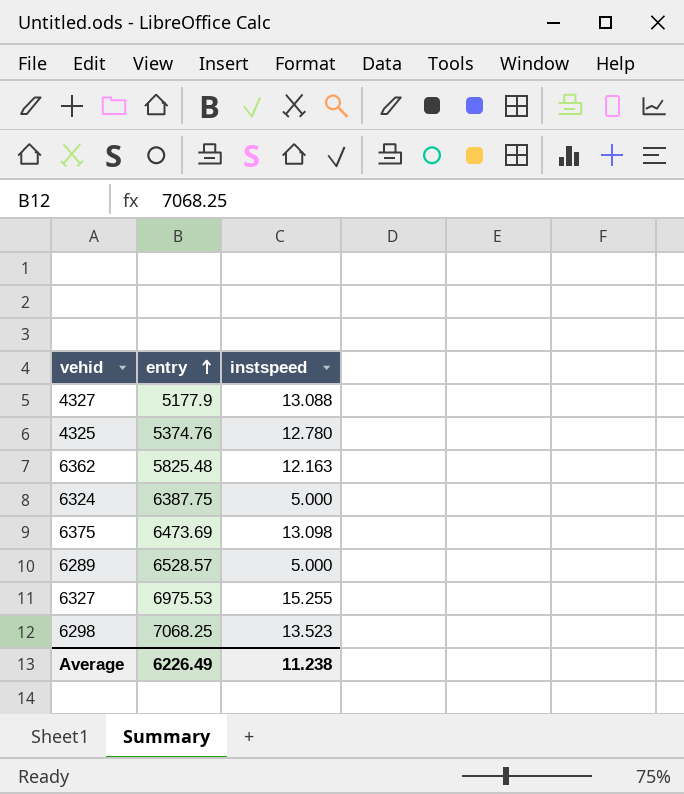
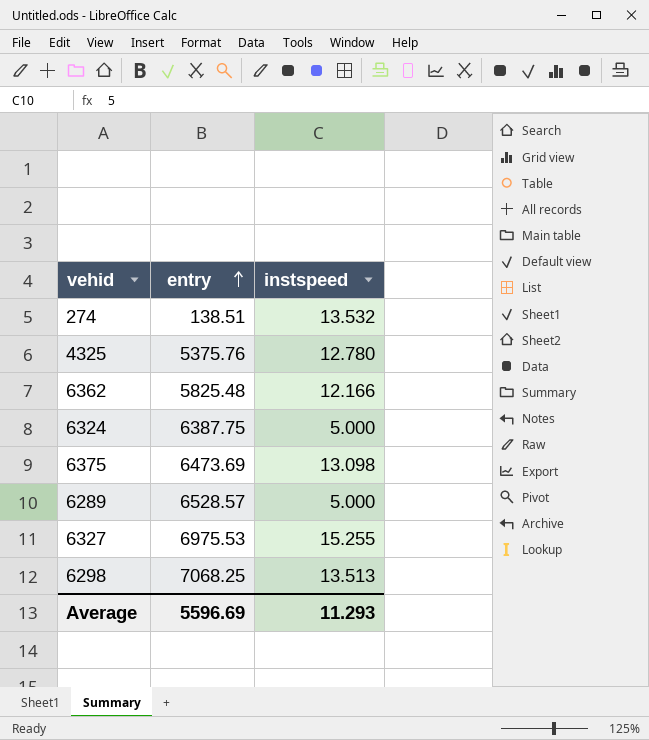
row 4327: 5177.9 | 13.088 -> none
row 274: none -> 138.51 | 13.532
4325 | entry: 5374.76 -> 5375.76
6362 | instspeed: 12.163 -> 12.166
6298 | instspeed: 13.523 -> 13.513
Average | entry: 6226.49 -> 5596.69
Average | instspeed: 11.238 -> 11.293

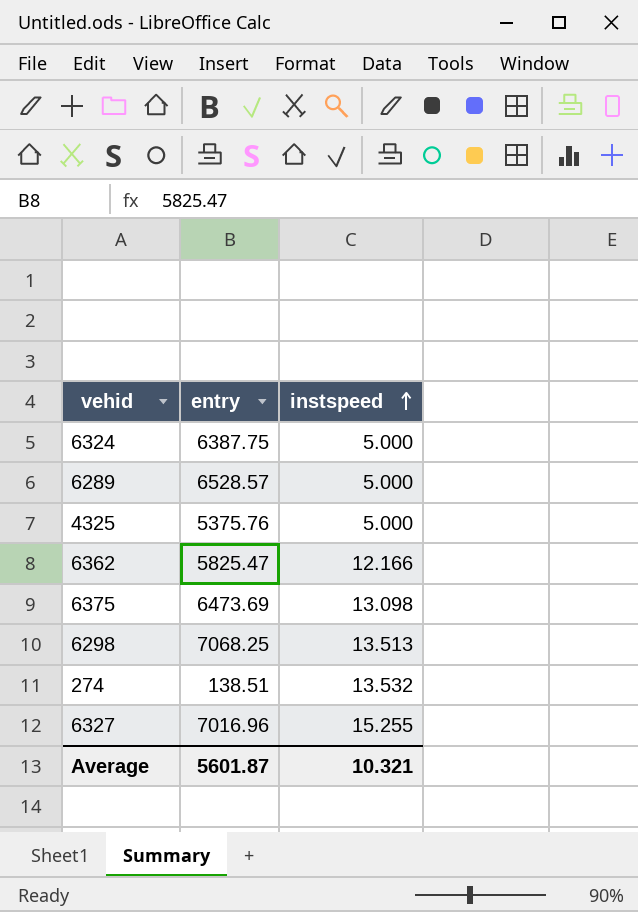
row order: entry ascending -> instspeed ascending
4325 | instspeed: 12.780 -> 5.000
6362 | entry: 5825.48 -> 5825.47
6327 | entry: 6975.53 -> 7016.96
Average | entry: 5596.69 -> 5601.87
Average | instspeed: 11.293 -> 10.321

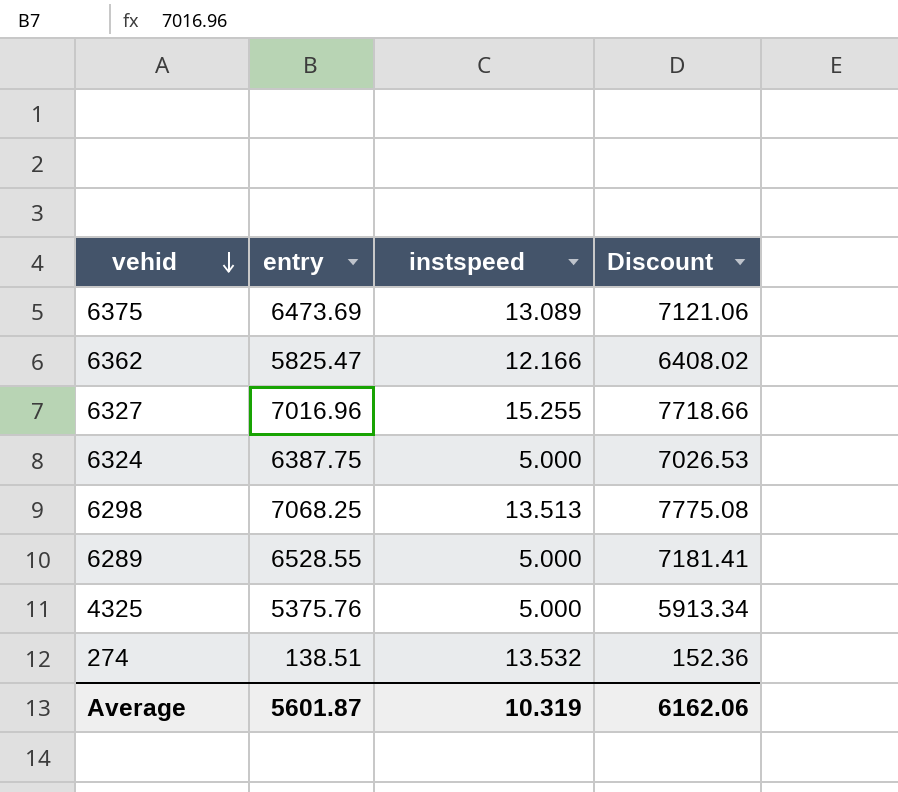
row order: instspeed ascending -> vehid descending
column Discount | formula: none -> [entry] * 1.1
6375 | instspeed: 13.098 -> 13.089
6289 | entry: 6528.57 -> 6528.55
Average | instspeed: 10.321 -> 10.319

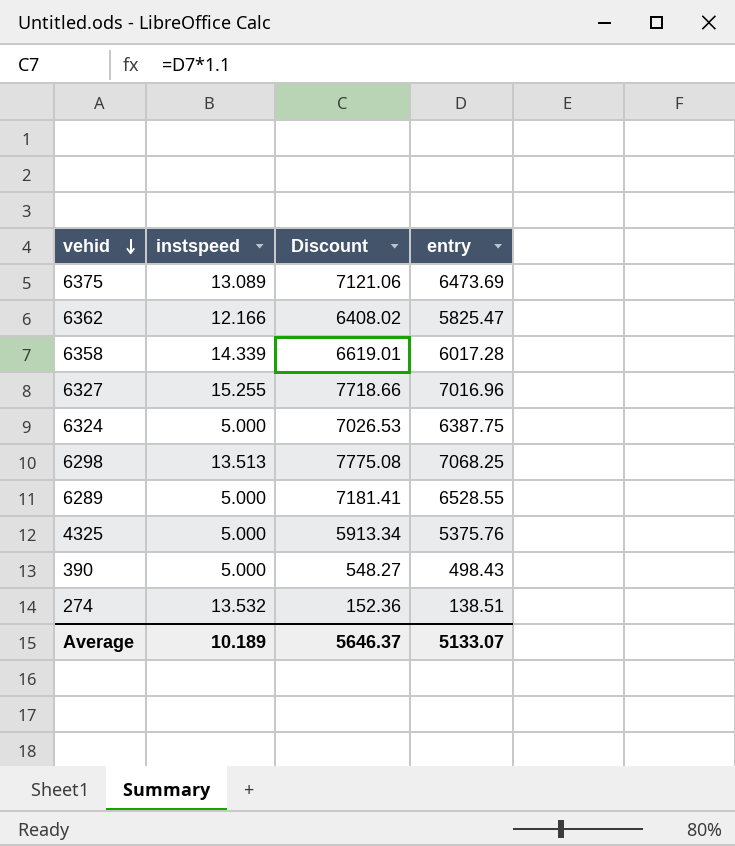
column entry | position: 2 -> 4
row 6358: none -> 14.339 | 6619.01 | 6017.28
row 390: none -> 5.000 | 548.27 | 498.43
Average | instspeed: 10.319 -> 10.189
Average | Discount: 6162.06 -> 5646.37
Average | entry: 5601.87 -> 5133.07

